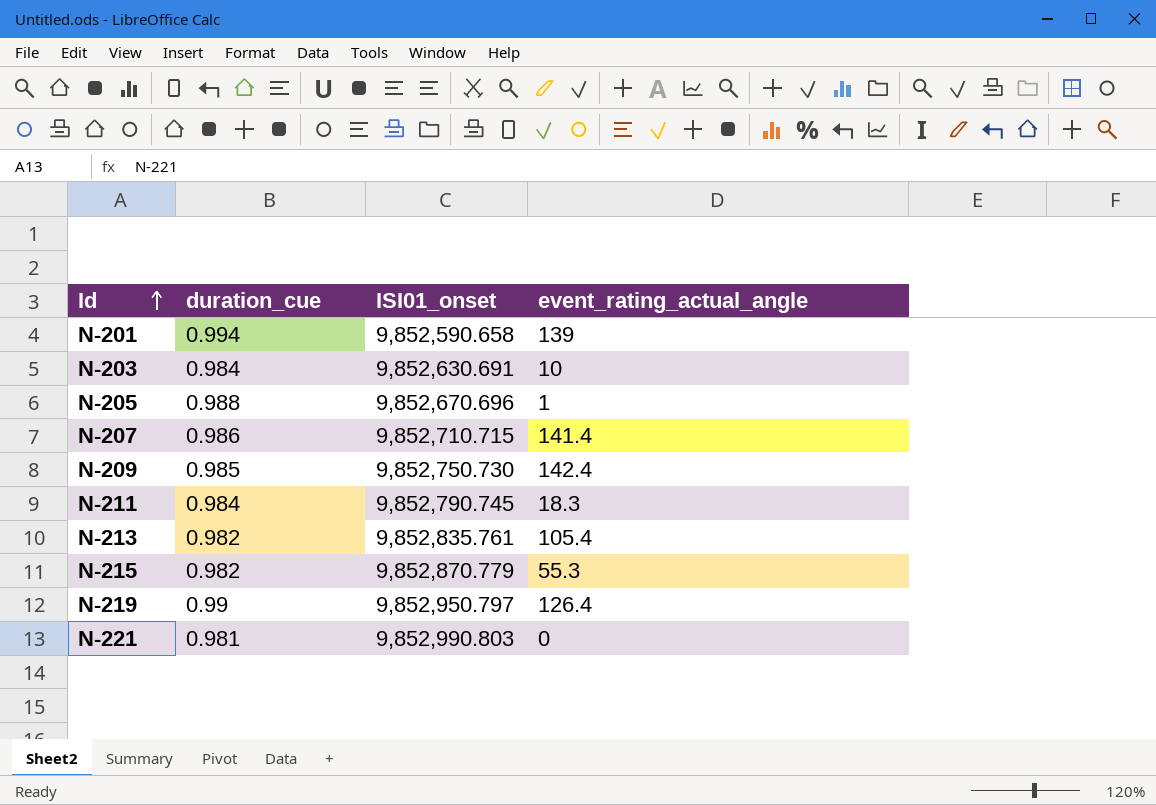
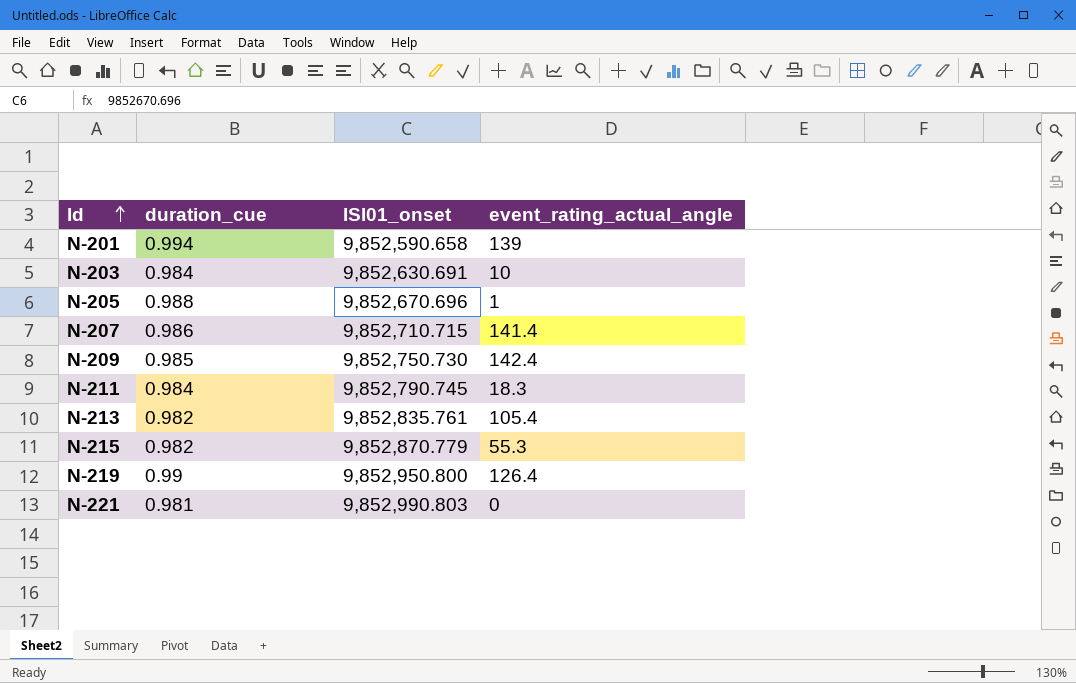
N-219 | ISI01_onset: 9,852,950.797 -> 9,852,950.800

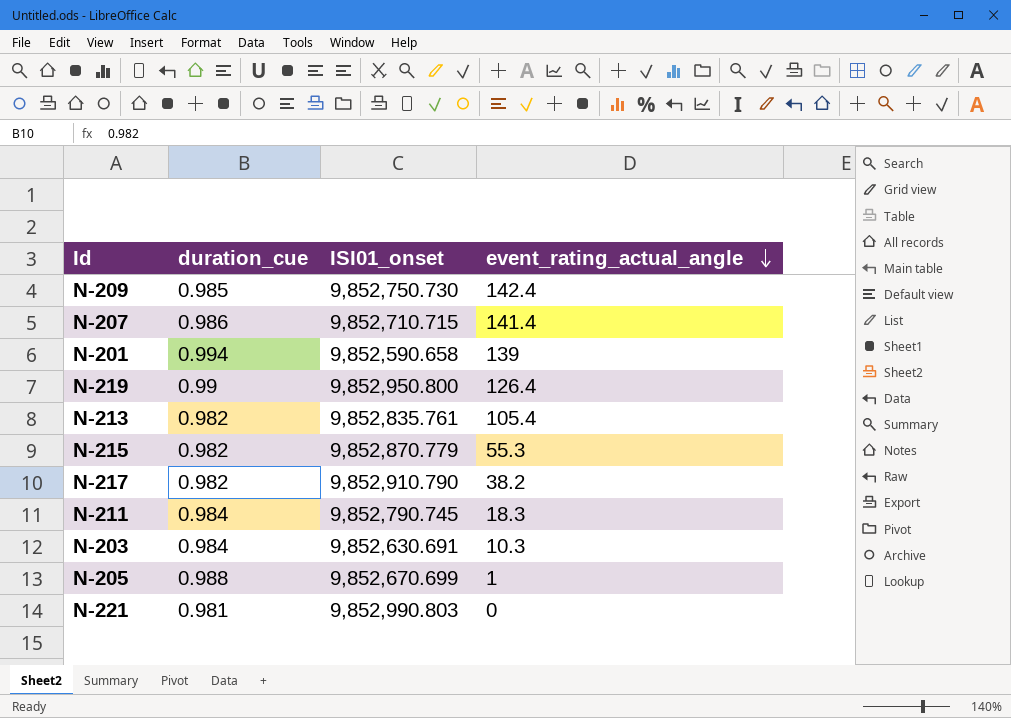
row order: Id ascending -> event_rating_actual_angle descending
row N-217: none -> 0.982 | 9,852,910.790 | 38.2
N-203 | event_rating_actual_angle: 10 -> 10.3
N-205 | ISI01_onset: 9,852,670.696 -> 9,852,670.699

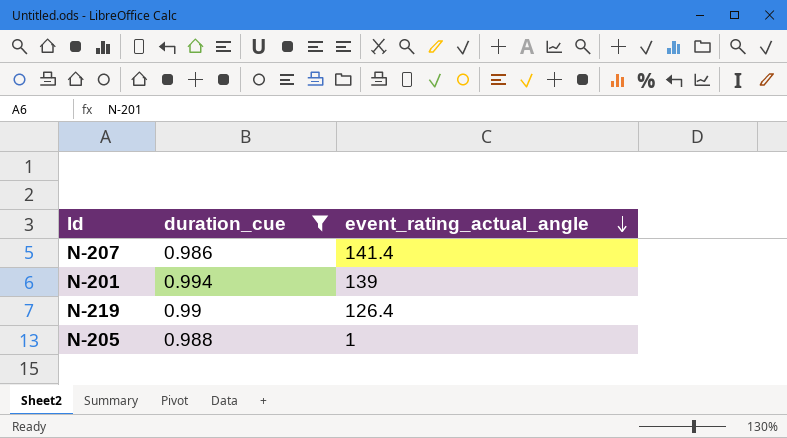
filter: none -> duration_cue >= 0.986
column ISI01_onset | position: 3 -> none

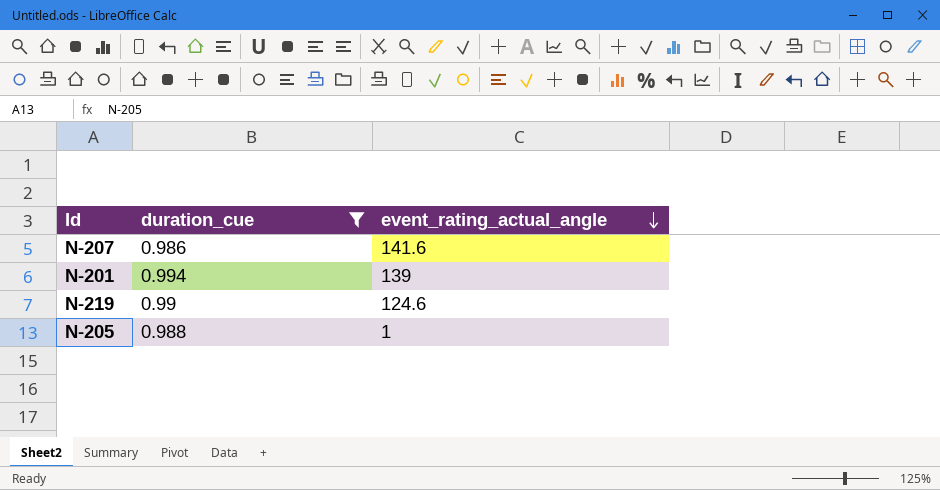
N-207 | event_rating_actual_angle: 141.4 -> 141.6
N-219 | event_rating_actual_angle: 126.4 -> 124.6

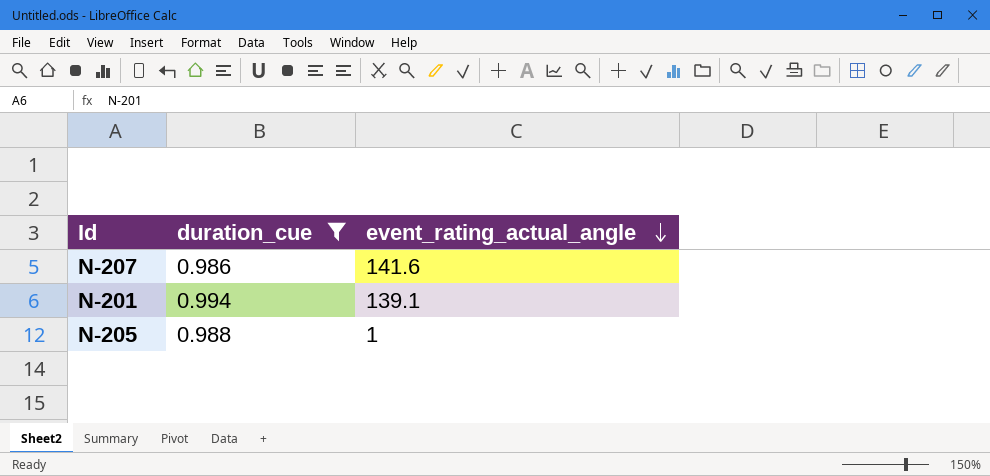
row N-219: 0.99 | 124.6 -> none
N-201 | event_rating_actual_angle: 139 -> 139.1

